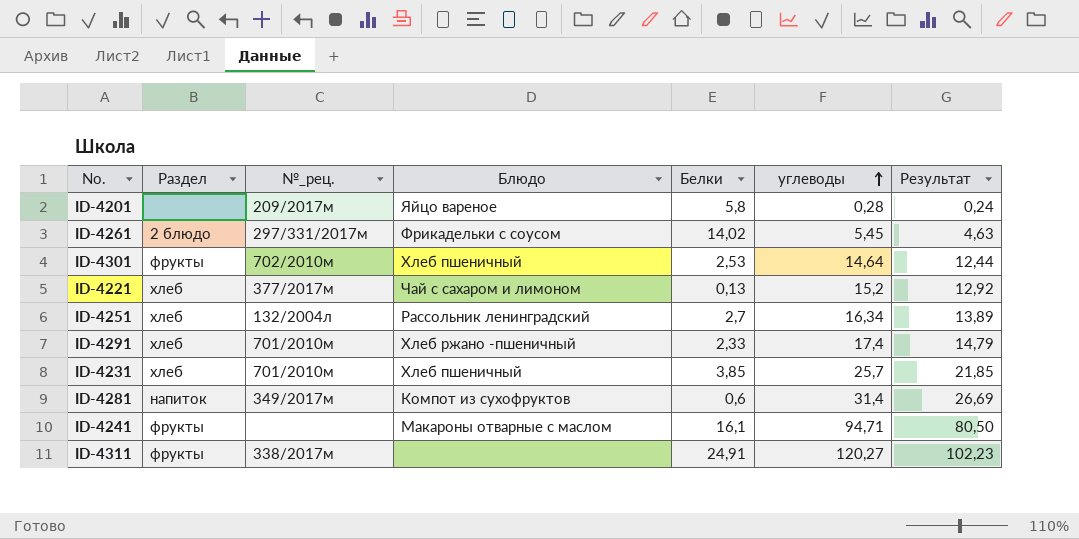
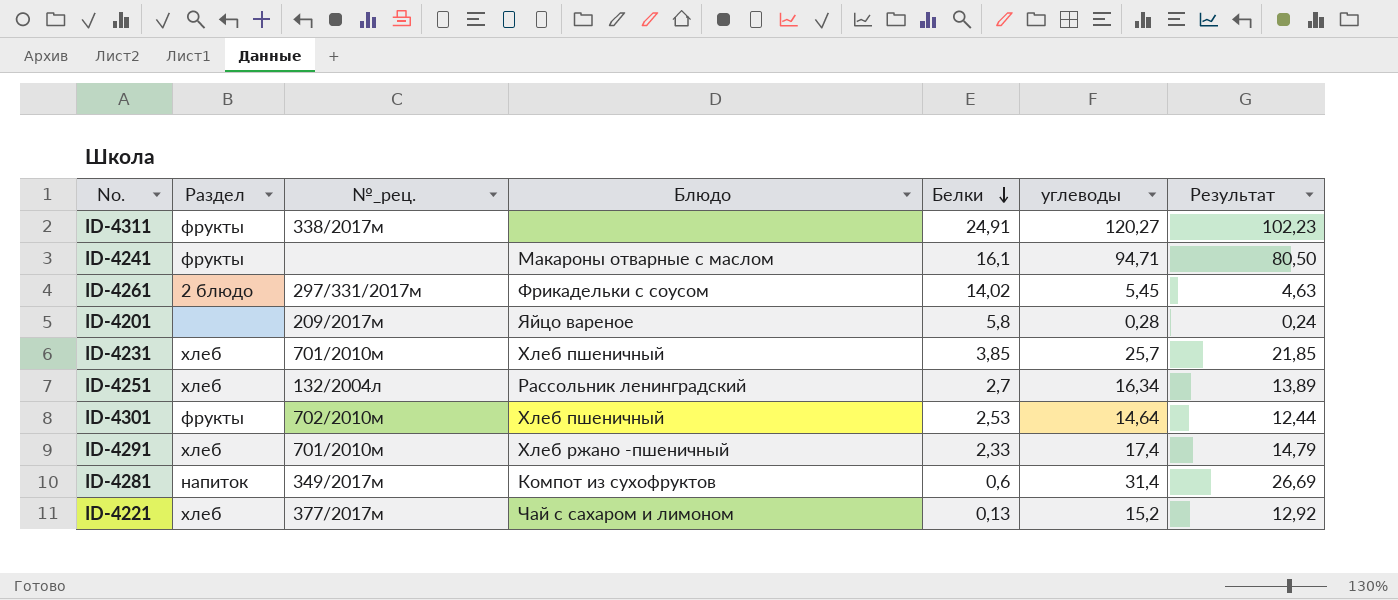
row order: углеводы ascending -> Белки descending

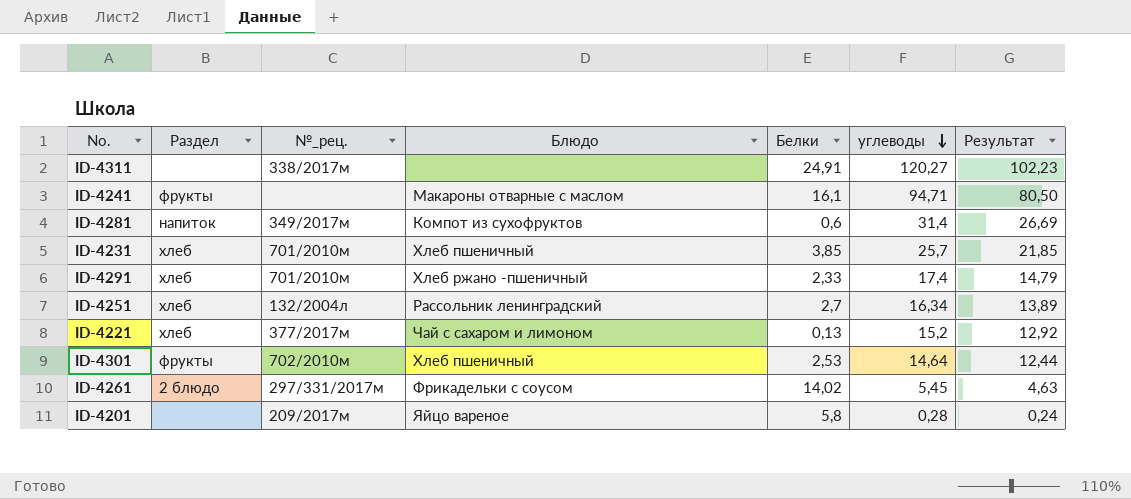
row order: Белки descending -> углеводы descending
ID-4311 | Раздел: фрукты -> none

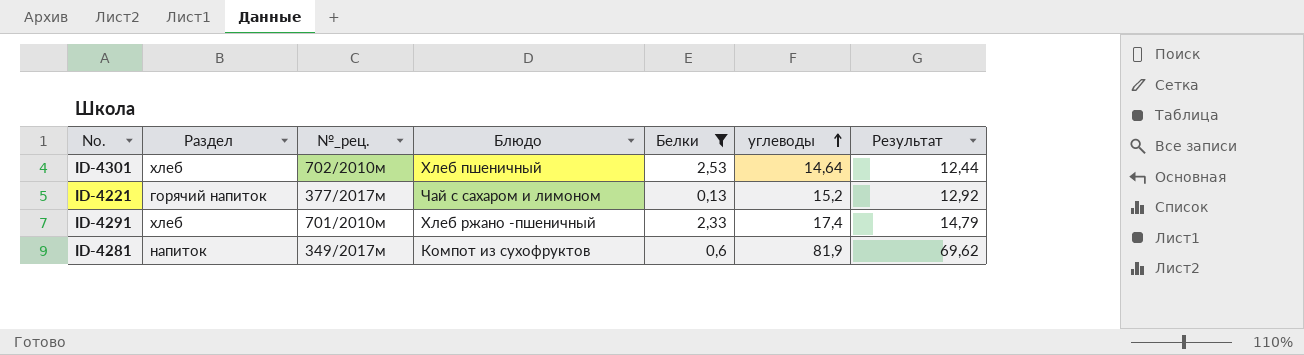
filter: none -> Белки <= 2,53
row order: углеводы descending -> углеводы ascending
ID-4301 | Раздел: фрукты -> хлеб
ID-4221 | Раздел: хлеб -> горячий напиток
ID-4281 | углеводы: 31,4 -> 81,9
ID-4281 | Результат: 26,69 -> 69,62

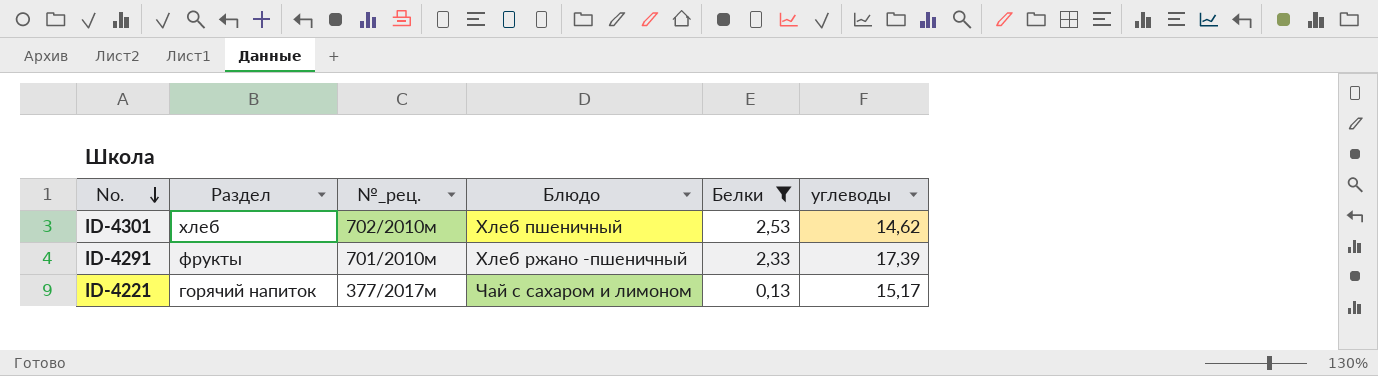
row order: углеводы ascending -> No. descending
column Результат | formula: [углеводы] * 0,85 -> none
row ID-4281: напиток | 349/2017м | Компот из сухофруктов | 0,6 | 81,9 | 69,62 -> none
ID-4301 | углеводы: 14,64 -> 14,62
ID-4291 | Раздел: хлеб -> фрукты
ID-4291 | углеводы: 17,4 -> 17,39
ID-4221 | углеводы: 15,2 -> 15,17

